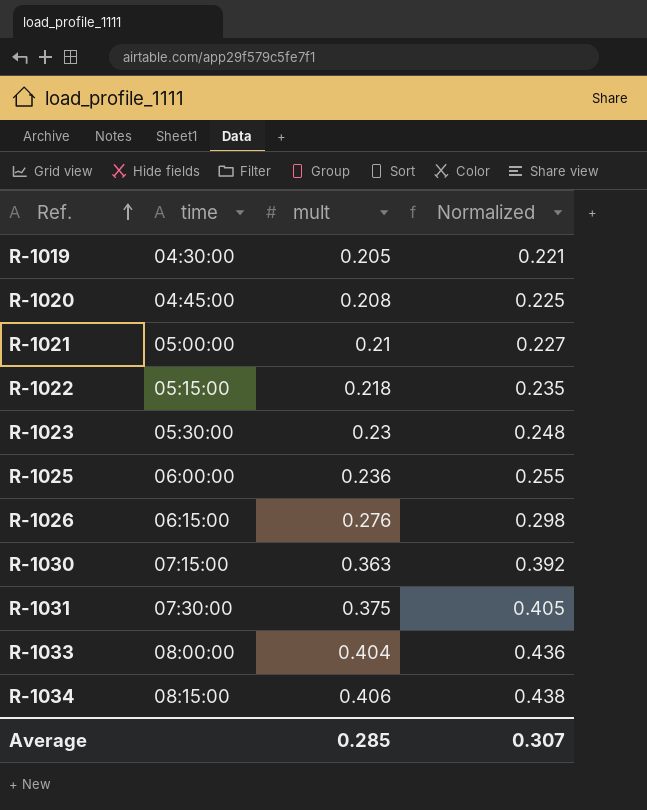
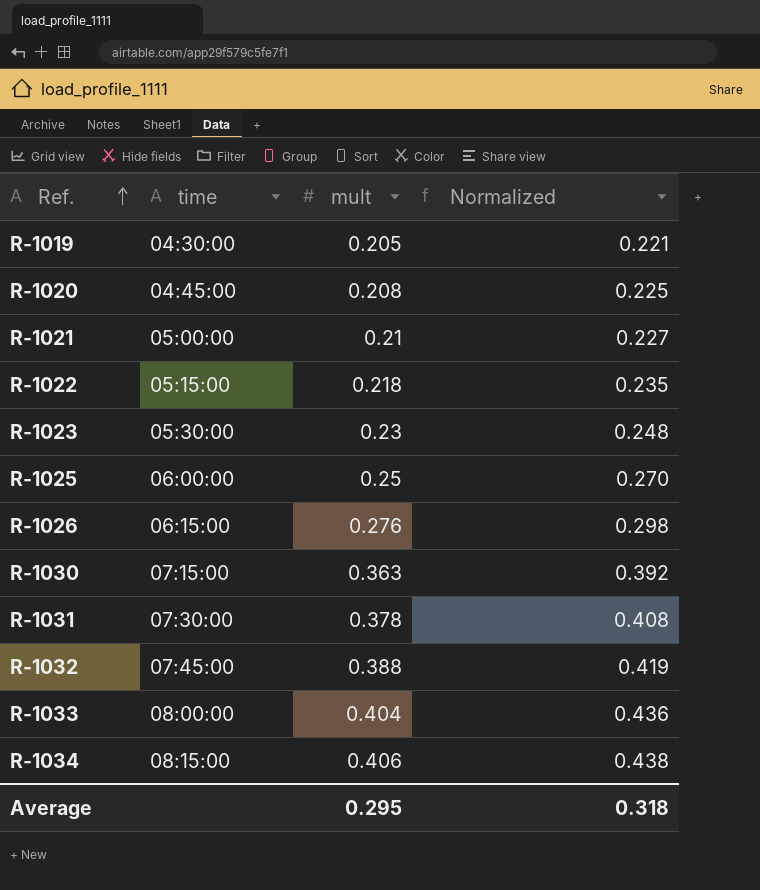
R-1025 | mult: 0.236 -> 0.25
R-1025 | Normalized: 0.255 -> 0.270
R-1031 | mult: 0.375 -> 0.378
R-1031 | Normalized: 0.405 -> 0.408
row R-1032: none -> 07:45:00 | 0.388 | 0.419
Average | mult: 0.285 -> 0.295
Average | Normalized: 0.307 -> 0.318

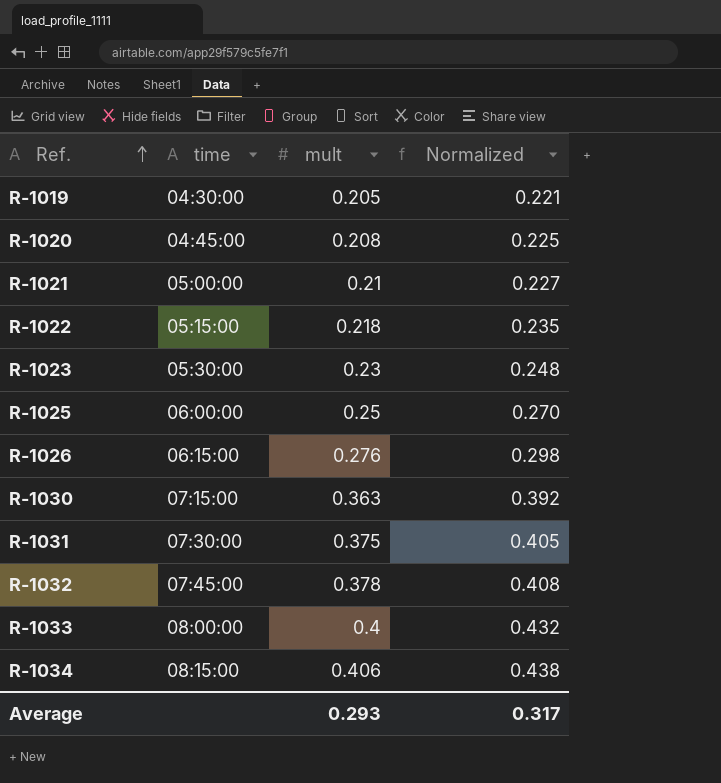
R-1031 | mult: 0.378 -> 0.375
R-1031 | Normalized: 0.408 -> 0.405
R-1032 | mult: 0.388 -> 0.378
R-1032 | Normalized: 0.419 -> 0.408
R-1033 | mult: 0.404 -> 0.4
R-1033 | Normalized: 0.436 -> 0.432
Average | mult: 0.295 -> 0.293
Average | Normalized: 0.318 -> 0.317

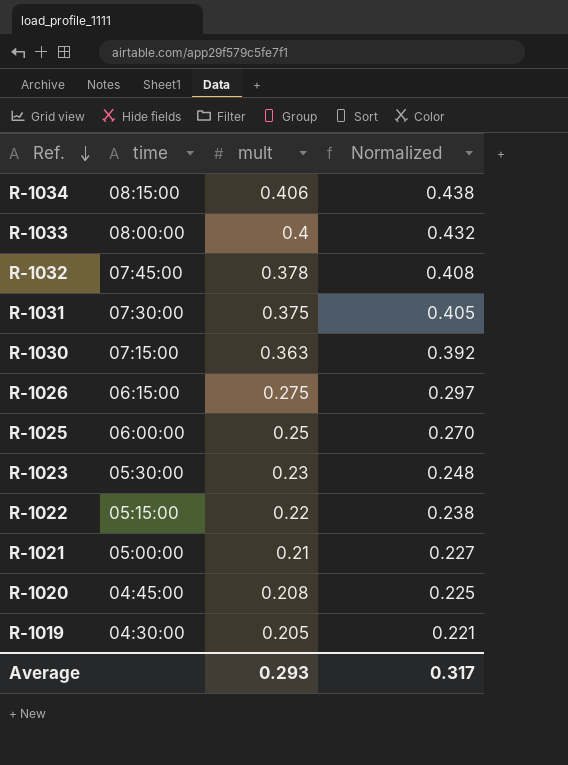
row order: Ref. ascending -> Ref. descending
R-1026 | mult: 0.276 -> 0.275
R-1026 | Normalized: 0.298 -> 0.297
R-1022 | mult: 0.218 -> 0.22
R-1022 | Normalized: 0.235 -> 0.238

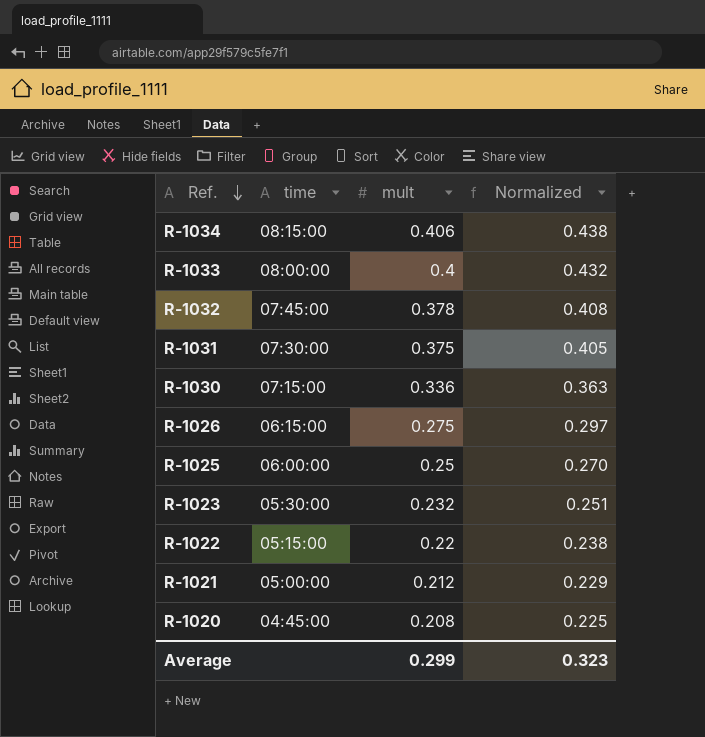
row R-1019: 04:30:00 | 0.205 | 0.221 -> none
R-1030 | mult: 0.363 -> 0.336
R-1030 | Normalized: 0.392 -> 0.363
R-1023 | mult: 0.23 -> 0.232
R-1023 | Normalized: 0.248 -> 0.251
R-1021 | mult: 0.21 -> 0.212
R-1021 | Normalized: 0.227 -> 0.229
Average | mult: 0.293 -> 0.299
Average | Normalized: 0.317 -> 0.323

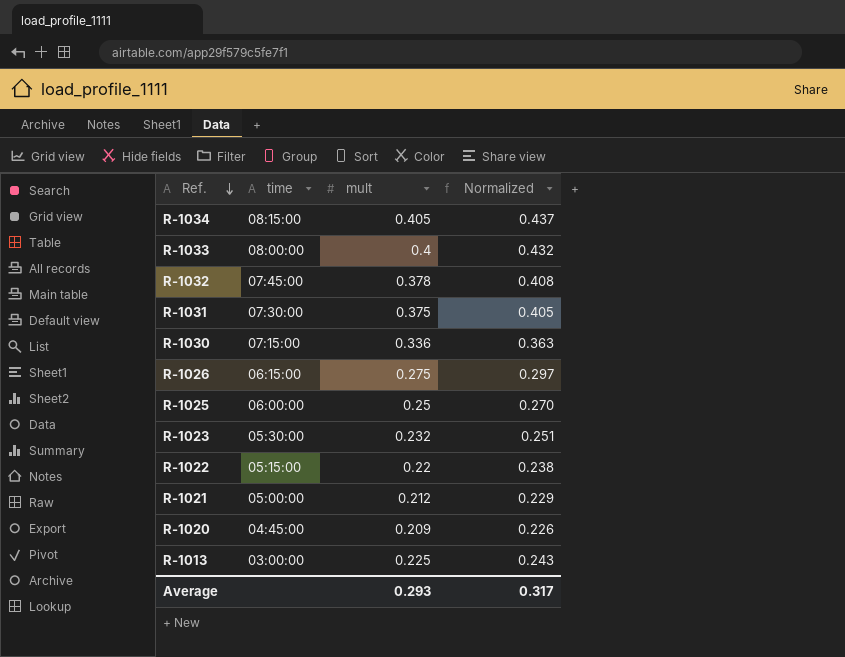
R-1034 | mult: 0.406 -> 0.405
R-1034 | Normalized: 0.438 -> 0.437
R-1020 | mult: 0.208 -> 0.209
R-1020 | Normalized: 0.225 -> 0.226
row R-1013: none -> 03:00:00 | 0.225 | 0.243
Average | mult: 0.299 -> 0.293
Average | Normalized: 0.323 -> 0.317

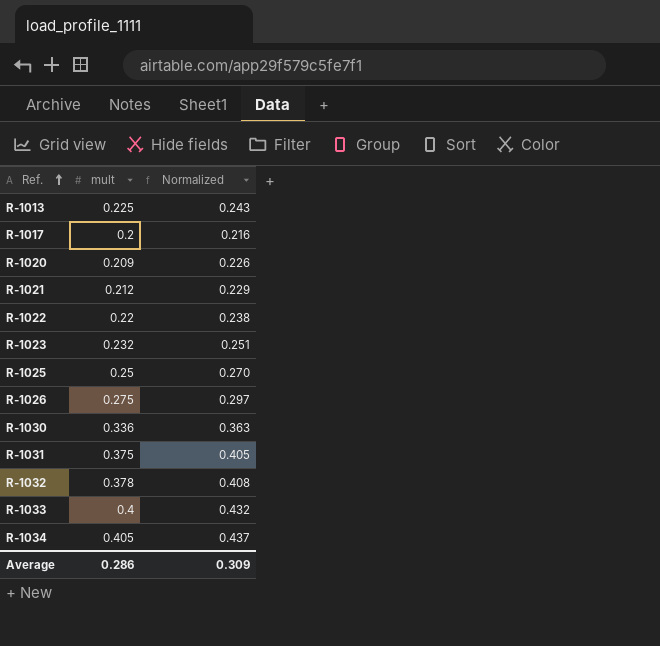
row order: Ref. descending -> Ref. ascending
column time | position: 2 -> none
row R-1017: none -> 0.2 | 0.216
Average | mult: 0.293 -> 0.286
Average | Normalized: 0.317 -> 0.309

